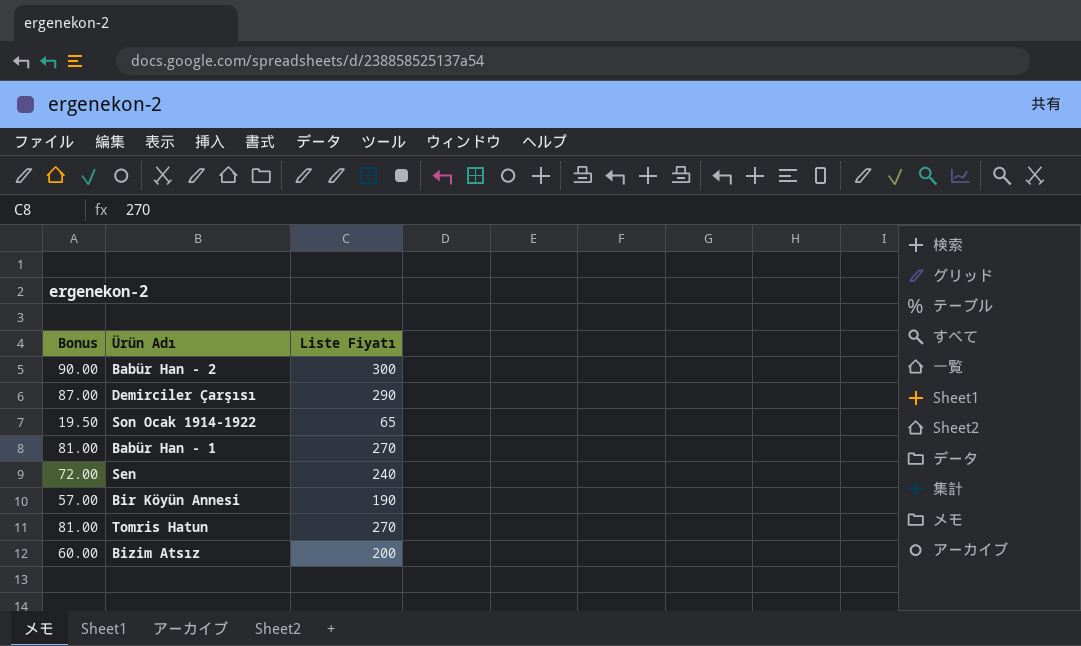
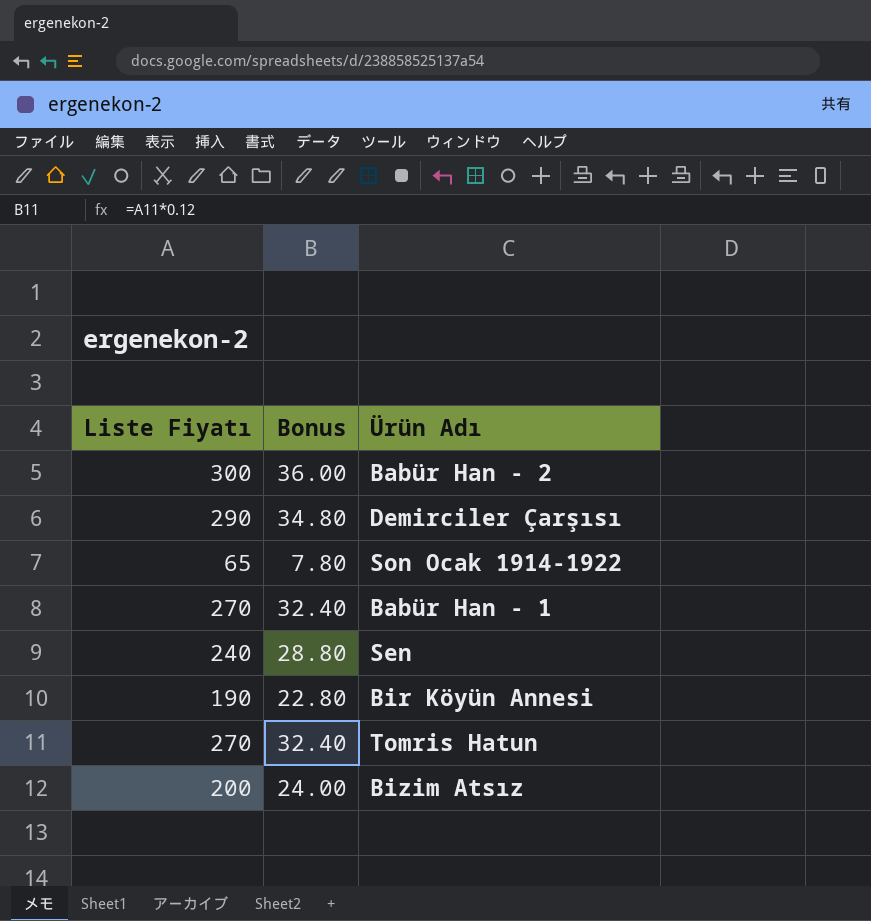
column Liste Fiyatı | position: 3 -> 1
column Bonus | formula: [Liste Fiyatı] * 0.3 -> [Liste Fiyatı] * 0.12

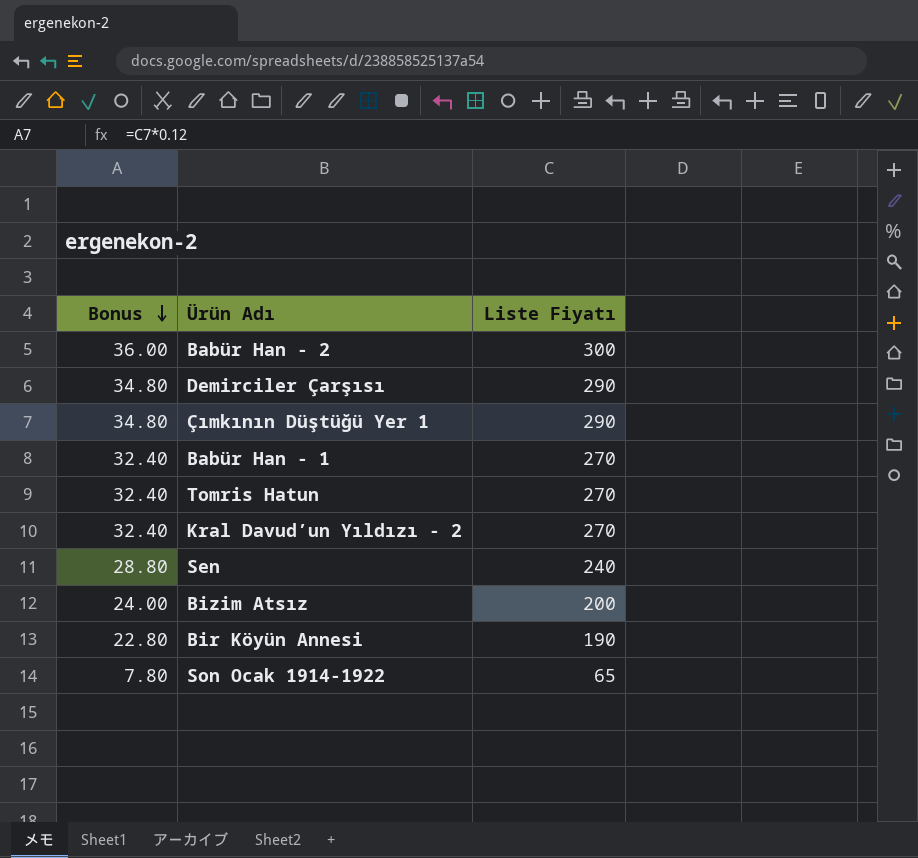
row order: none -> Bonus descending
column Liste Fiyatı | position: 1 -> 3
row Çımkının Düştüğü Yer 1: none -> 34.80 | 290
row Kral Davud’un Yıldızı - 2: none -> 32.40 | 270

